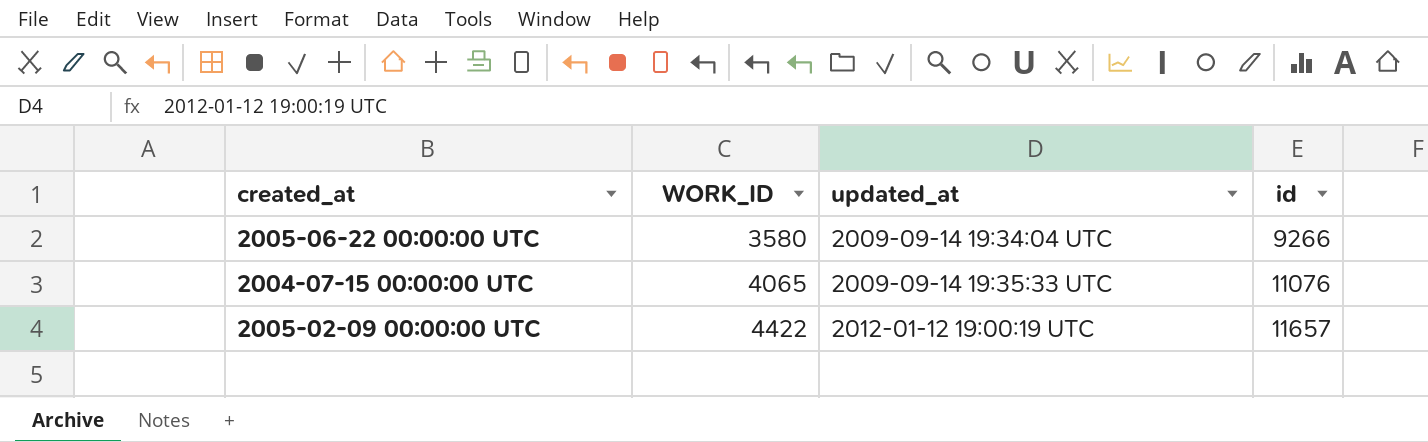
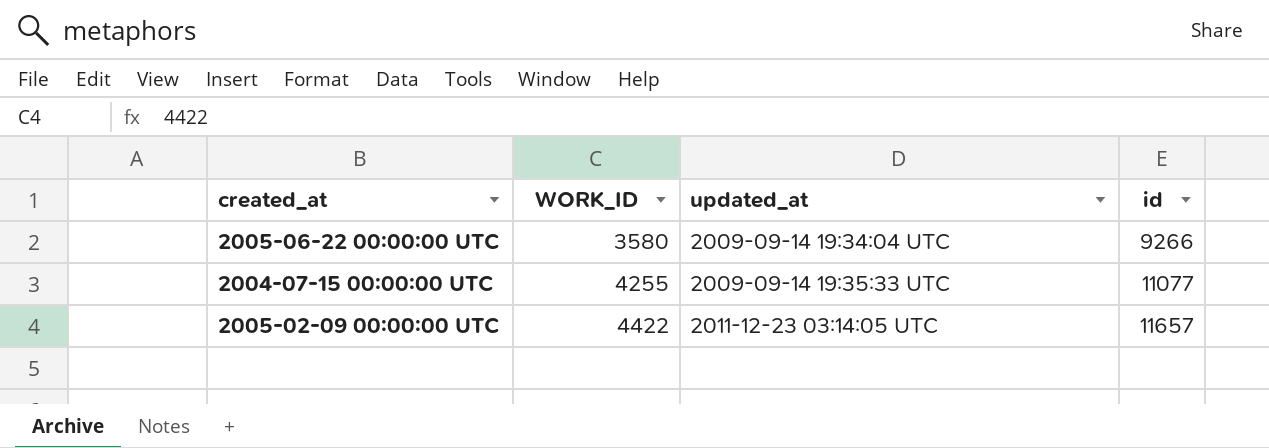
2004-07-15 00:00:00 UTC | WORK_ID: 4065 -> 4255
2004-07-15 00:00:00 UTC | id: 11076 -> 11077
2005-02-09 00:00:00 UTC | updated_at: 2012-01-12 19:00:19 UTC -> 2011-12-23 03:14:05 UTC

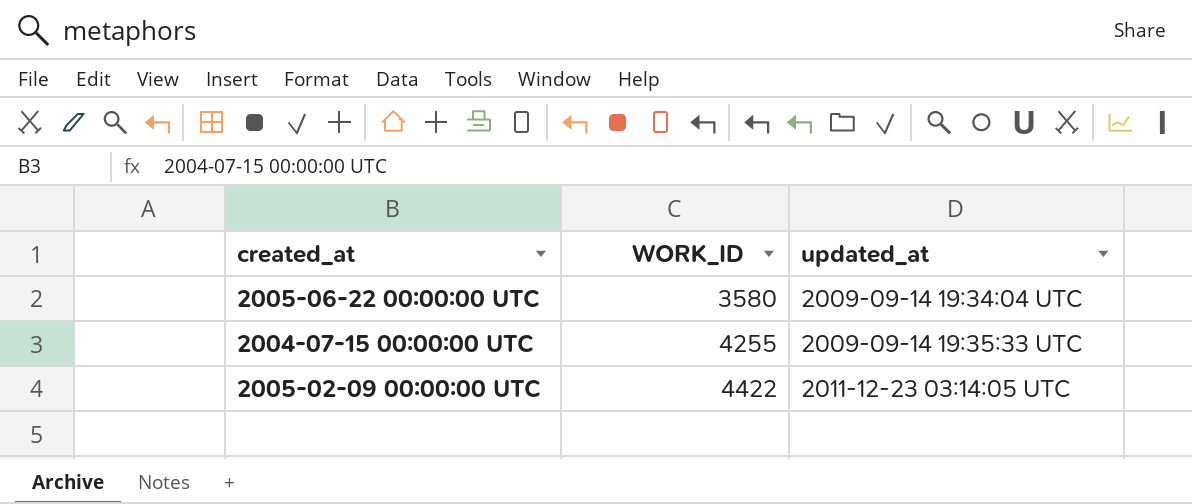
column id | position: 4 -> none

